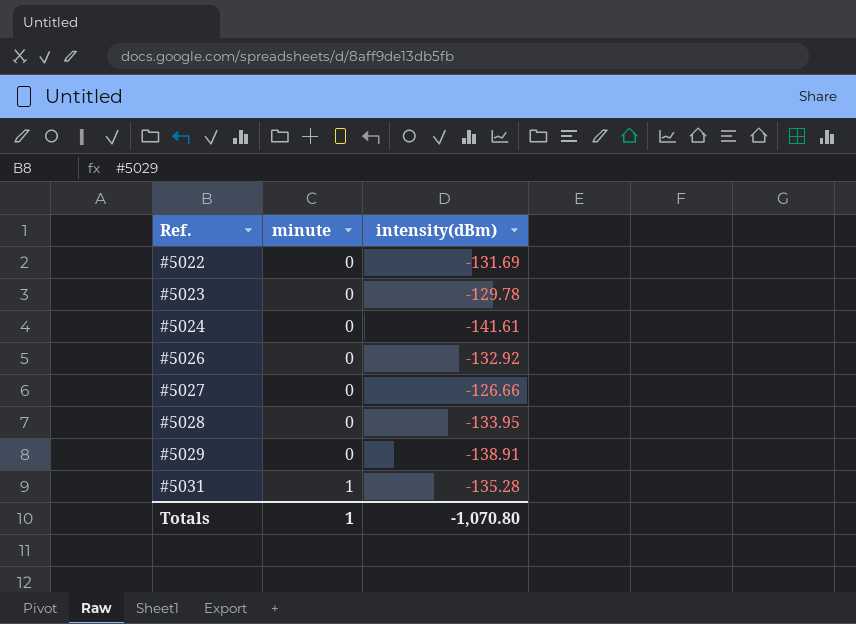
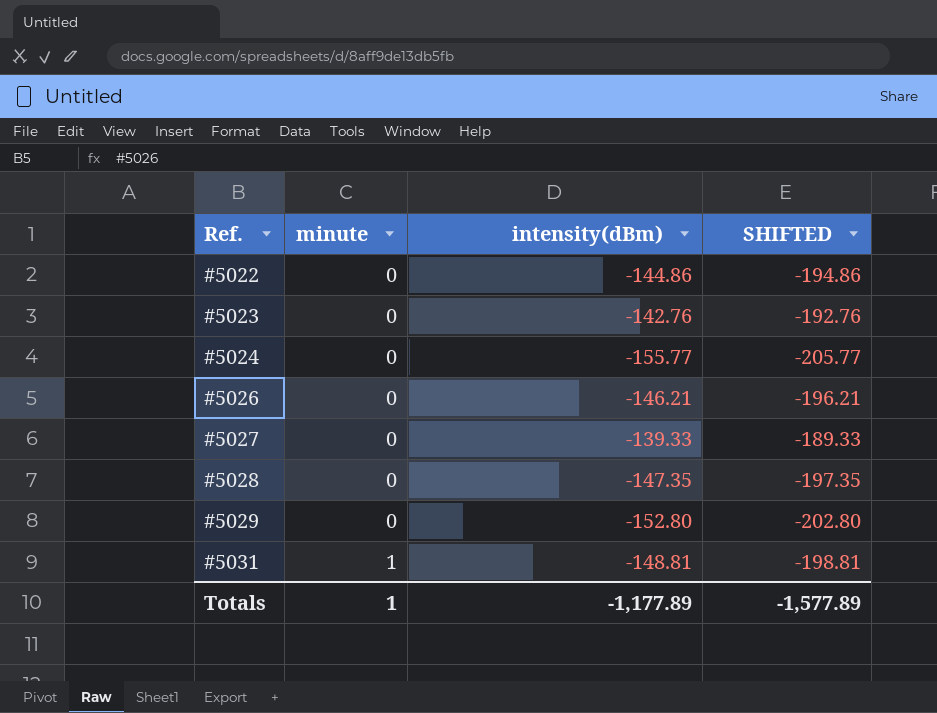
column SHIFTED | formula: none -> [intensity(dBm)] - 50
#5022 | intensity(dBm): -131.69 -> -144.86
#5023 | intensity(dBm): -129.78 -> -142.76
#5024 | intensity(dBm): -141.61 -> -155.77
#5026 | intensity(dBm): -132.92 -> -146.21
#5027 | intensity(dBm): -126.66 -> -139.33
#5028 | intensity(dBm): -133.95 -> -147.35
#5029 | intensity(dBm): -138.91 -> -152.80
#5031 | intensity(dBm): -135.28 -> -148.81
Totals | intensity(dBm): -1,070.80 -> -1,177.89

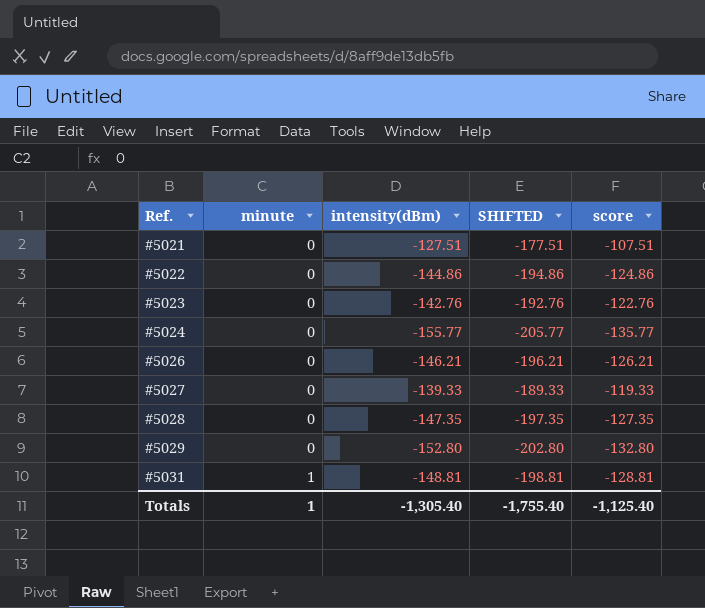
column score | formula: none -> [intensity(dBm)] + 20
row #5021: none -> 0 | -127.51 | -177.51 | -107.51
Totals | intensity(dBm): -1,177.89 -> -1,305.40
Totals | SHIFTED: -1,577.89 -> -1,755.40

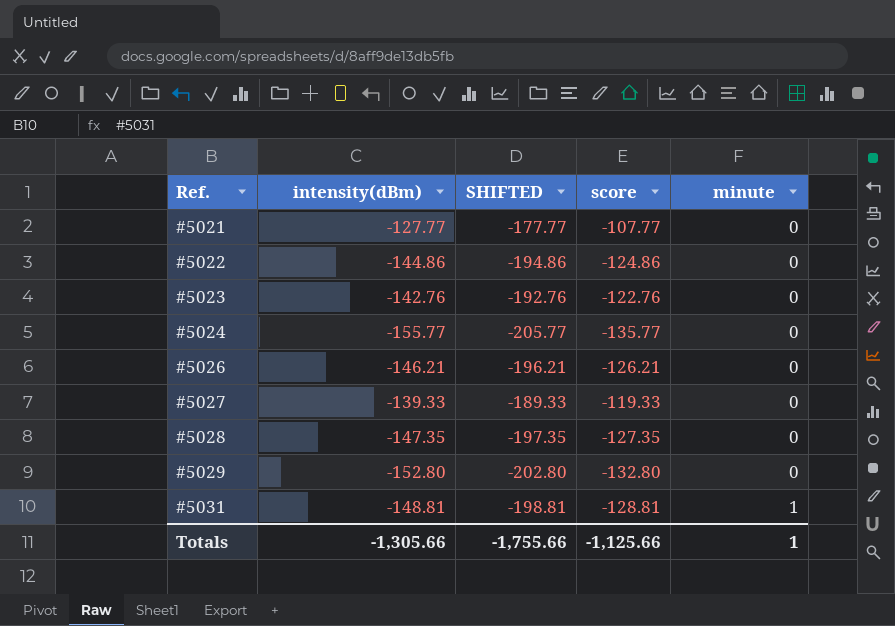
column minute | position: 2 -> 5
#5021 | intensity(dBm): -127.51 -> -127.77
#5021 | SHIFTED: -177.51 -> -177.77
#5021 | score: -107.51 -> -107.77
Totals | intensity(dBm): -1,305.40 -> -1,305.66
Totals | SHIFTED: -1,755.40 -> -1,755.66
Totals | score: -1,125.40 -> -1,125.66

